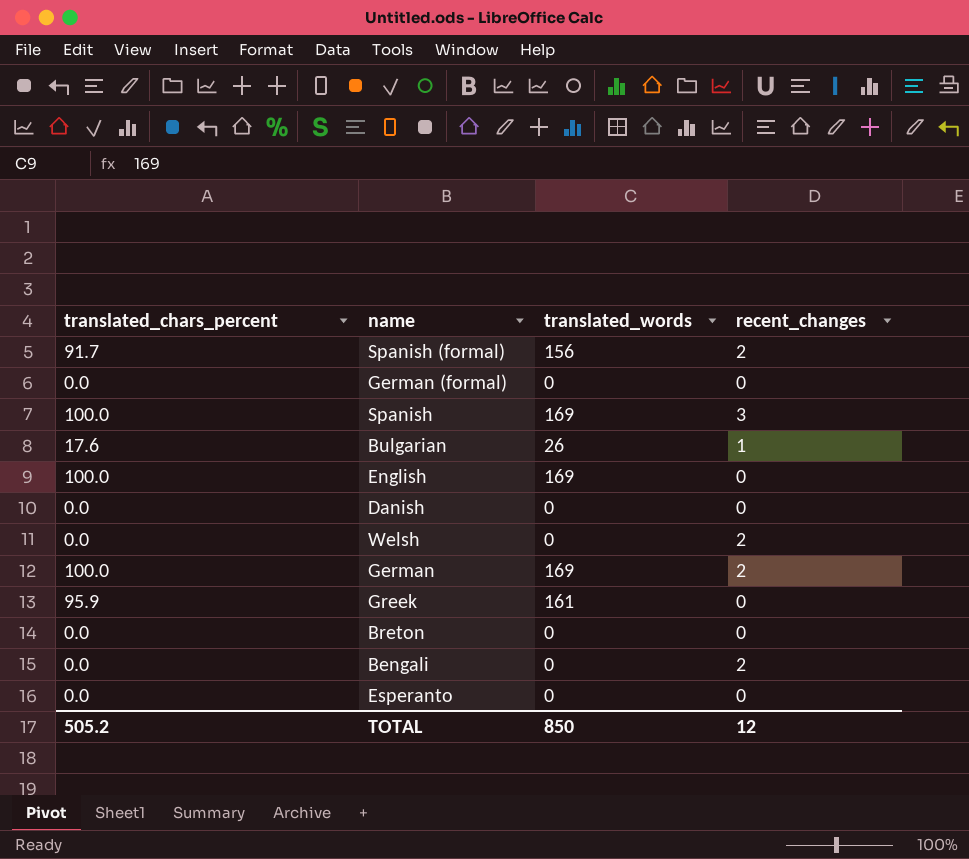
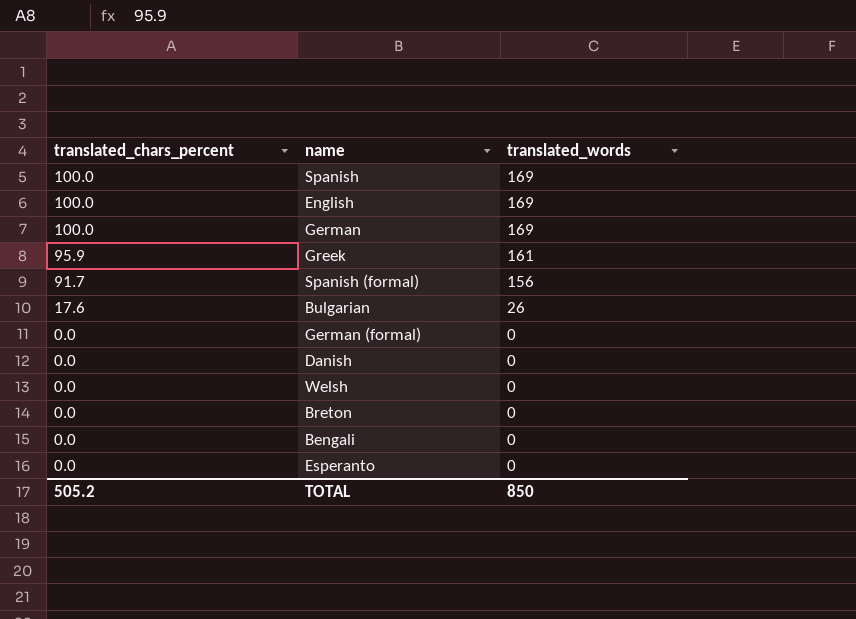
row order: none -> translated_chars_percent descending
column recent_changes | position: 4 -> none

